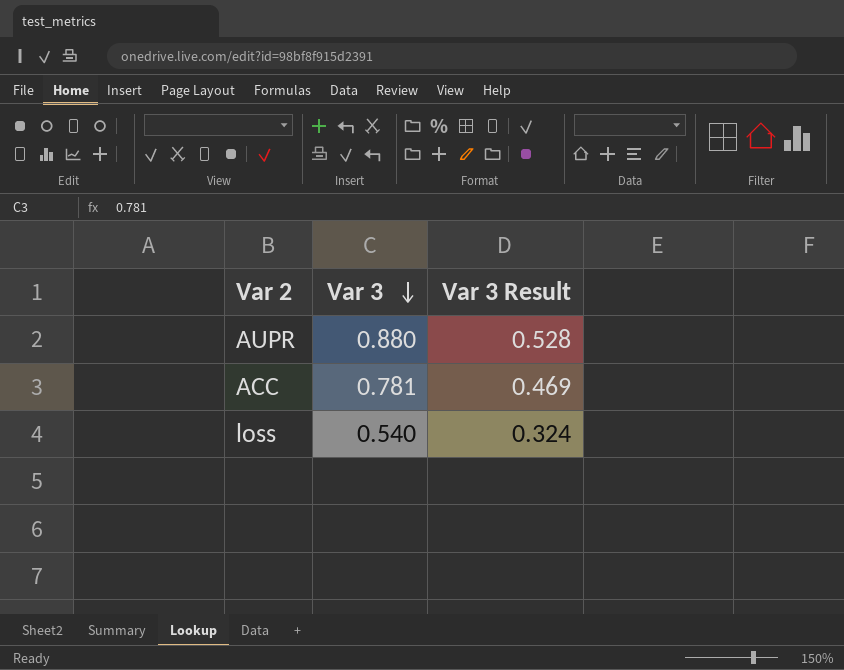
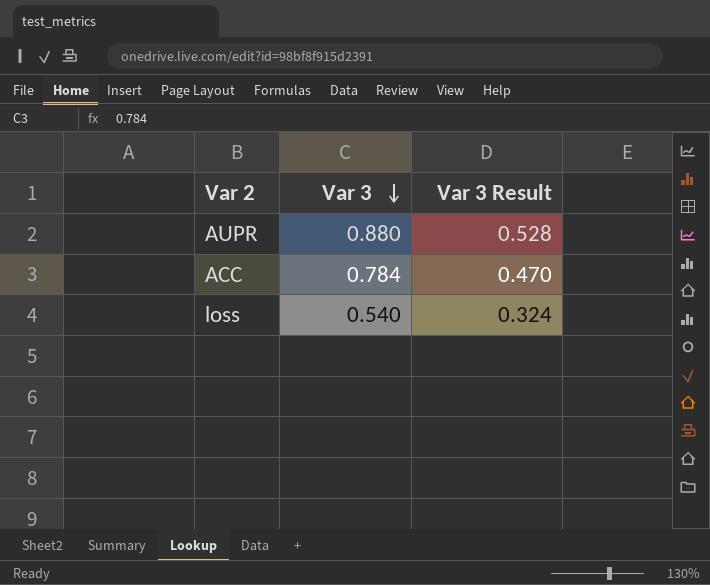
ACC | Var 3: 0.781 -> 0.784
ACC | Var 3 Result: 0.469 -> 0.470

